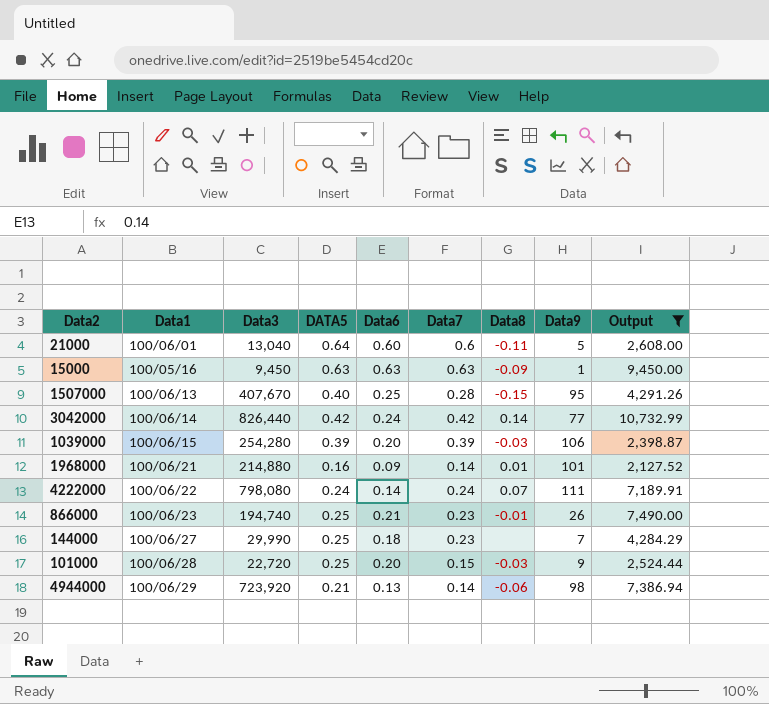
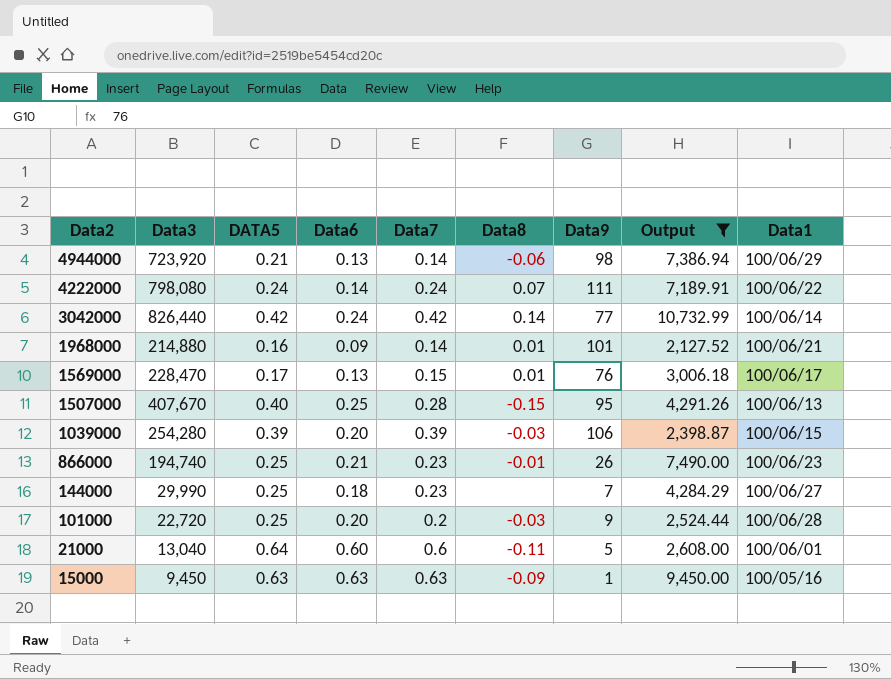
row order: none -> Data2 descending
column Data1 | position: 2 -> 9
row 1569000: none -> 228,470 | 0.17 | 0.13 | 0.15 | 0.01 | 76 | 3,006.18 | 100/06/17
101000 | Data7: 0.15 -> 0.2

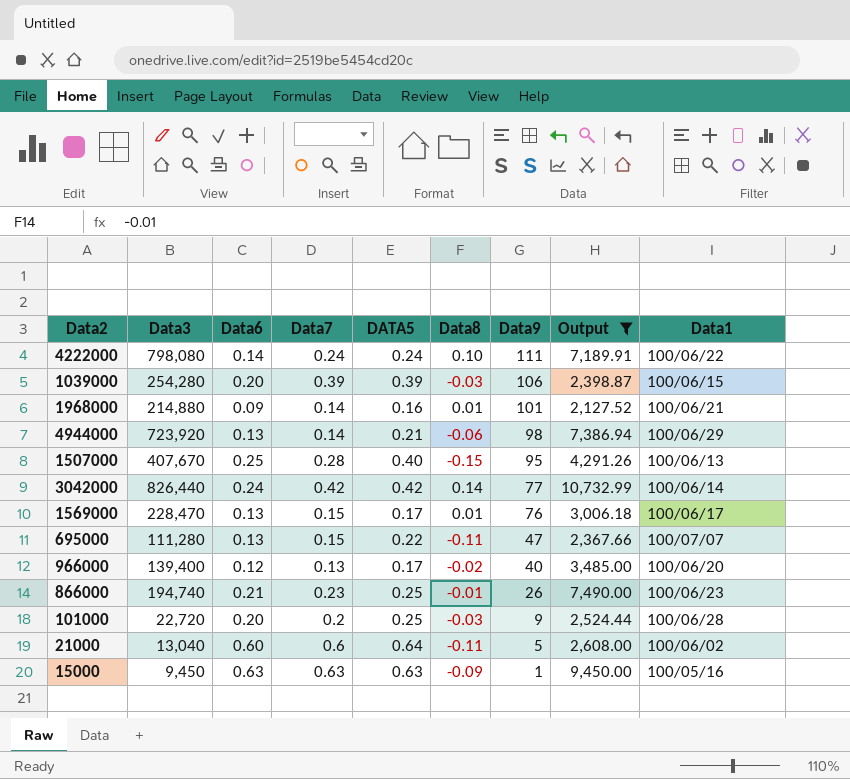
row order: Data2 descending -> Data9 descending
column DATA5 | position: 3 -> 5
row 144000: 29,990 | 0.25 | 0.18 | 0.23 | none | 7 | 4,284.29 | 100/06/27 -> none
4222000 | Data8: 0.07 -> 0.10
row 695000: none -> 111,280 | 0.13 | 0.15 | 0.22 | -0.11 | 47 | 2,367.66 | 100/07/07
row 966000: none -> 139,400 | 0.12 | 0.13 | 0.17 | -0.02 | 40 | 3,485.00 | 100/06/20
21000 | Data1: 100/06/01 -> 100/06/02

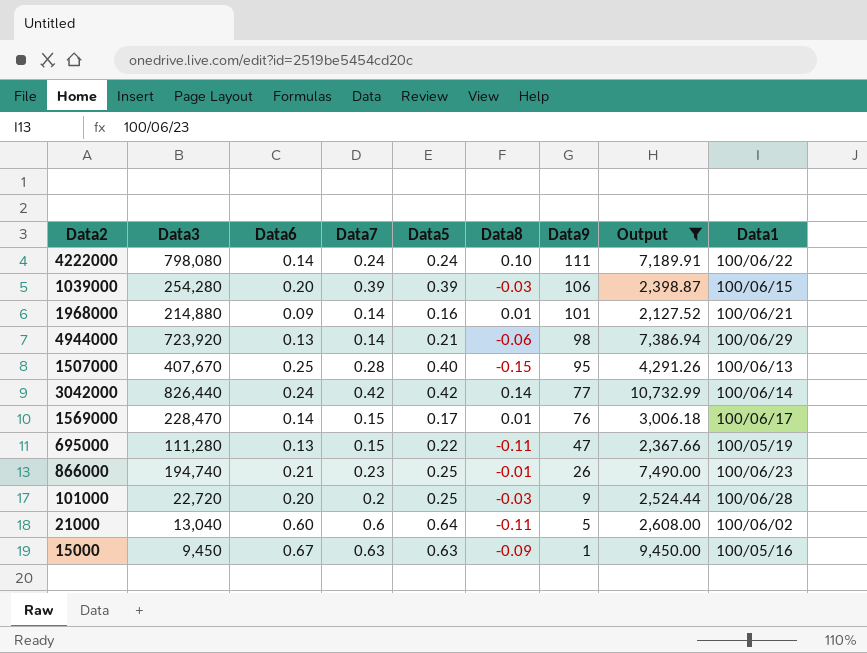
column name: DATA5 -> Data5
row 966000: 139,400 | 0.12 | 0.13 | 0.17 | -0.02 | 40 | 3,485.00 | 100/06/20 -> none
1569000 | Data6: 0.13 -> 0.14
695000 | Data1: 100/07/07 -> 100/05/19
15000 | Data6: 0.63 -> 0.67

